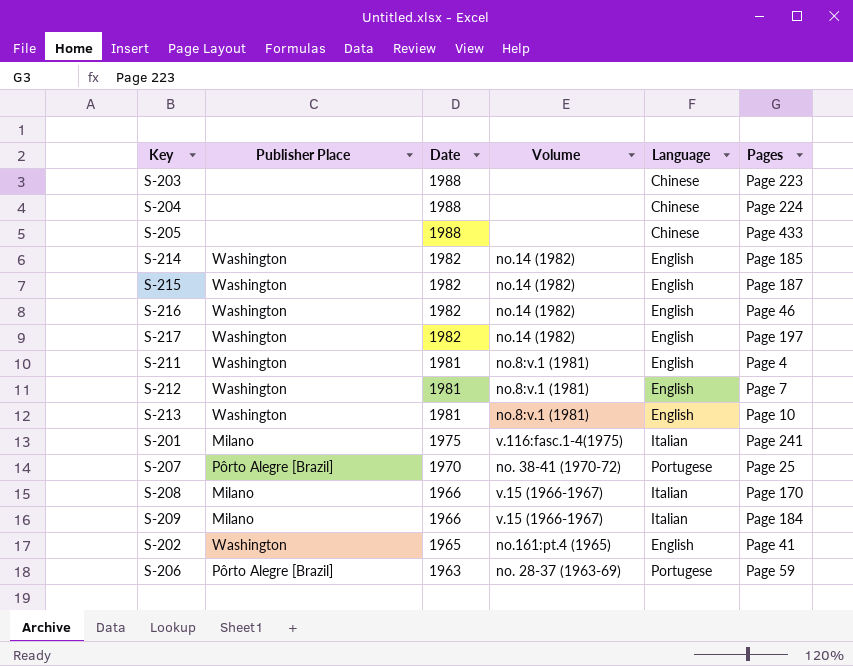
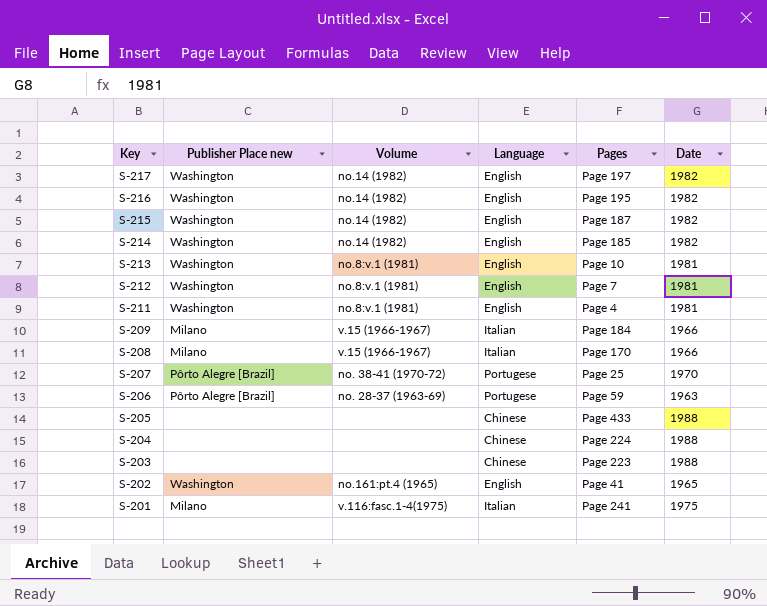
row order: Date descending -> Key descending
column name: Publisher Place -> Publisher Place new
column Date | position: 3 -> 6
S-216 | Pages: Page 46 -> Page 195

